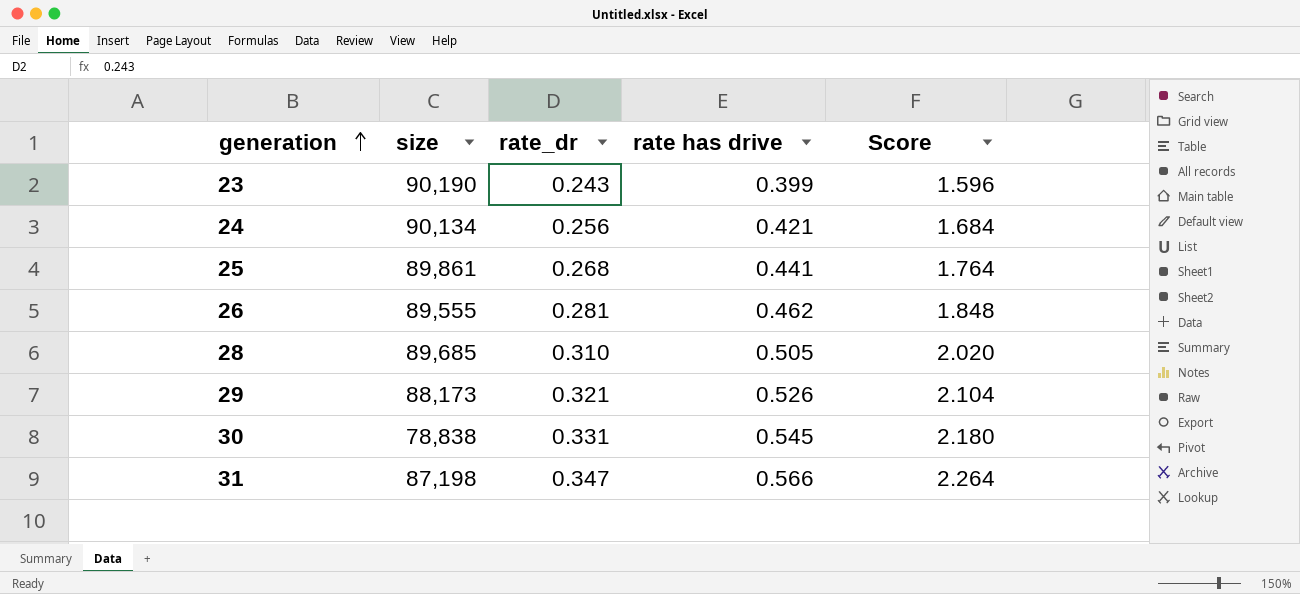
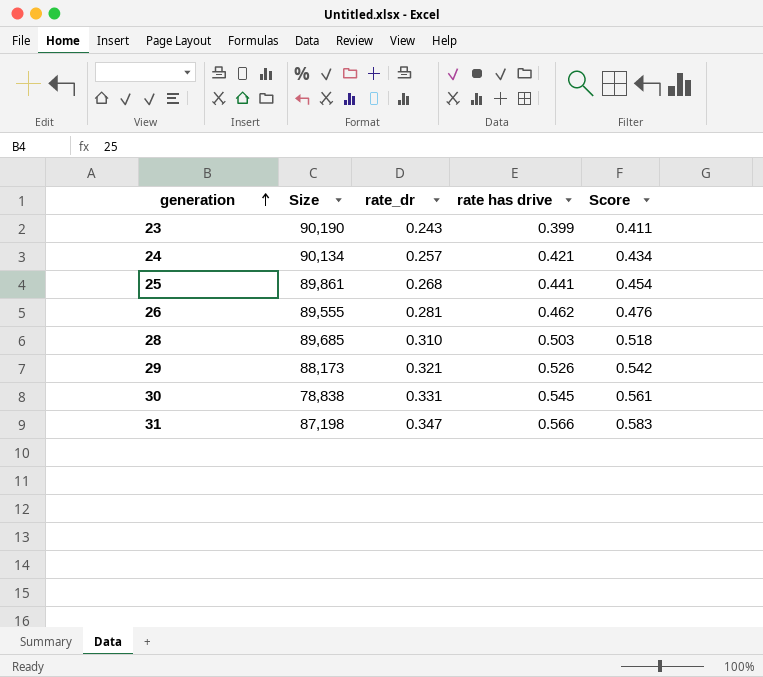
column name: size -> Size
column Score | formula: [rate has drive] * 4 -> [rate has drive] * 1.03
24 | rate_dr: 0.256 -> 0.257
28 | rate has drive: 0.505 -> 0.503

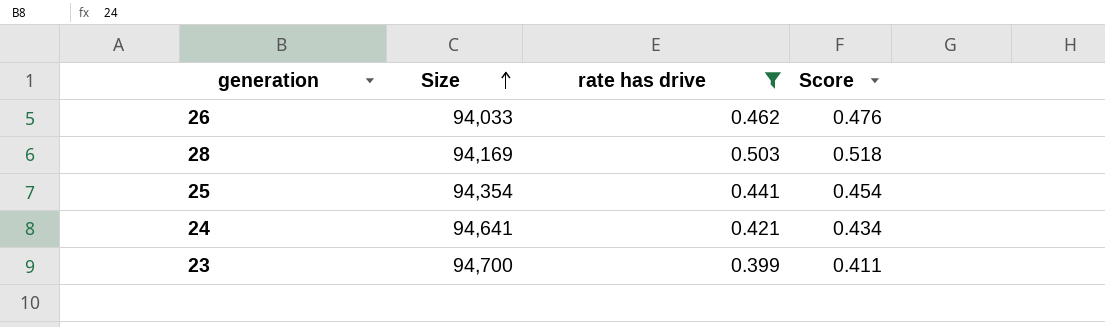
filter: none -> rate has drive <= 0.503
row order: generation ascending -> Size ascending
column rate_dr | position: 3 -> none
26 | Size: 89,555 -> 94,033
28 | Size: 89,685 -> 94,169
25 | Size: 89,861 -> 94,354
24 | Size: 90,134 -> 94,641
23 | Size: 90,190 -> 94,700

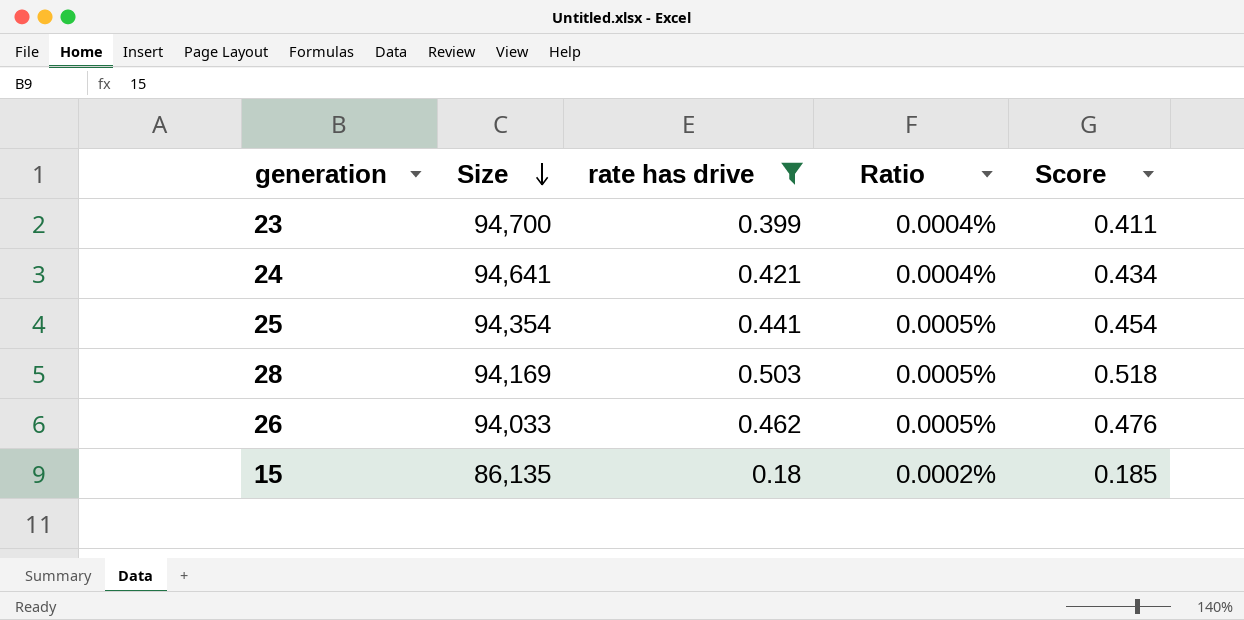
row order: Size ascending -> Size descending
column Ratio | formula: none -> [rate has drive] / [Size]
row 15: none -> 86,135 | 0.18 | 0.0002% | 0.185

